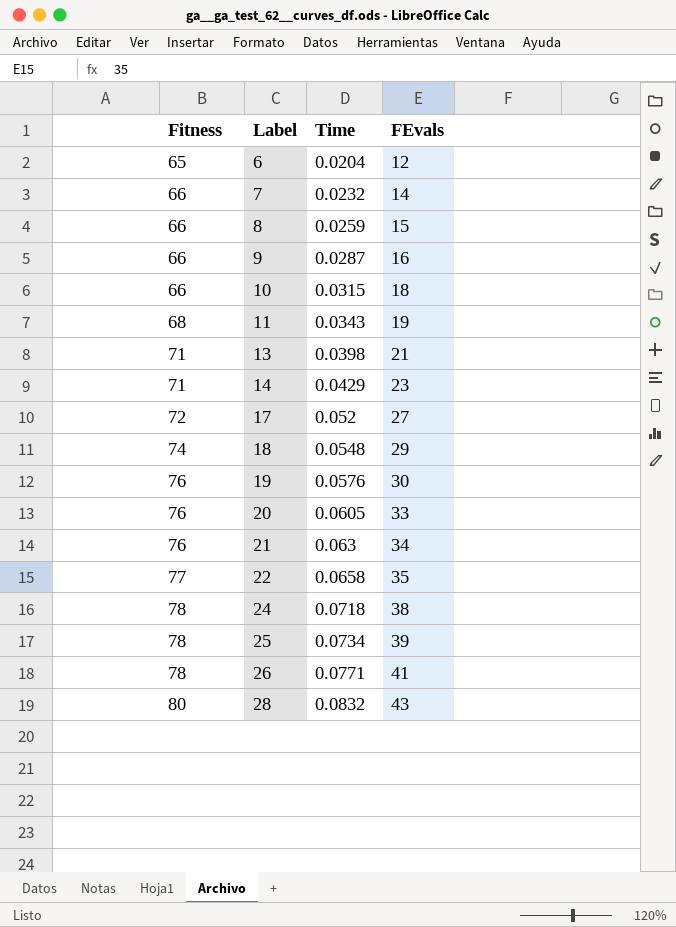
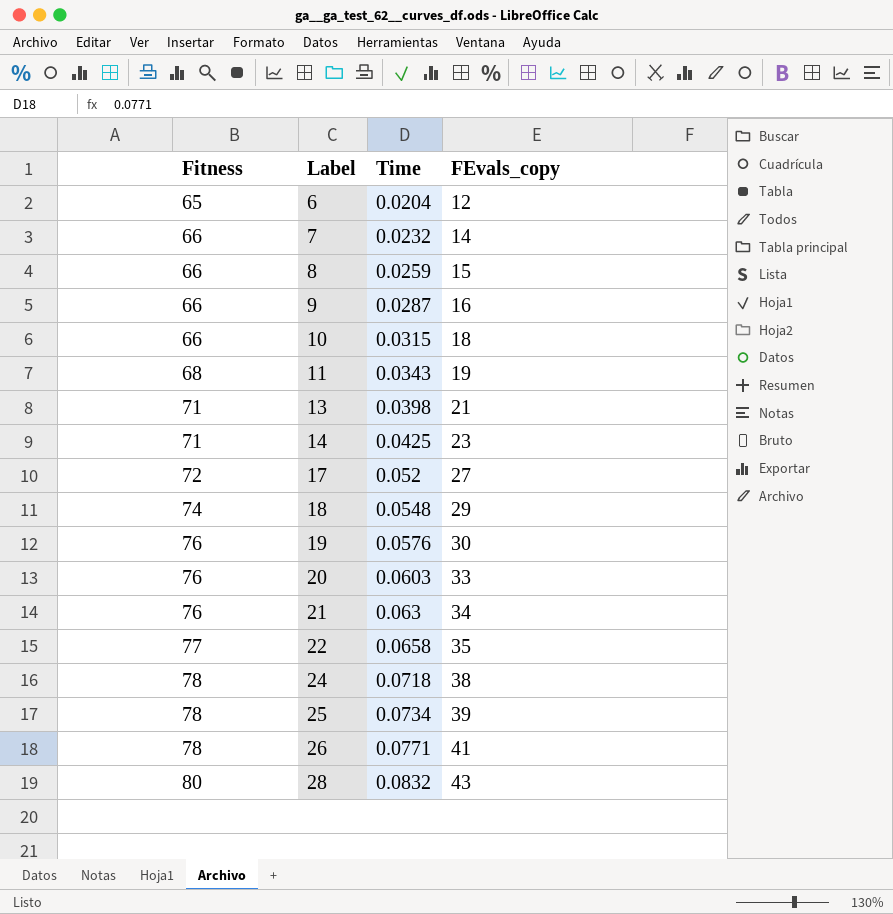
column name: FEvals -> FEvals_copy
14 | Time: 0.0429 -> 0.0425
20 | Time: 0.0605 -> 0.0603

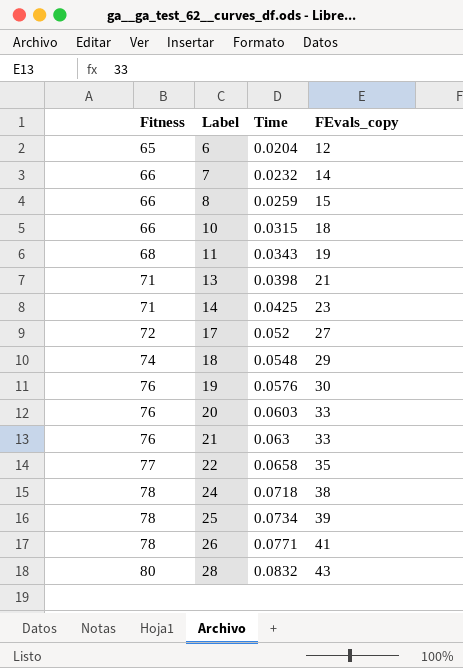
row 9: 66 | 0.0287 | 16 -> none
21 | FEvals_copy: 34 -> 33

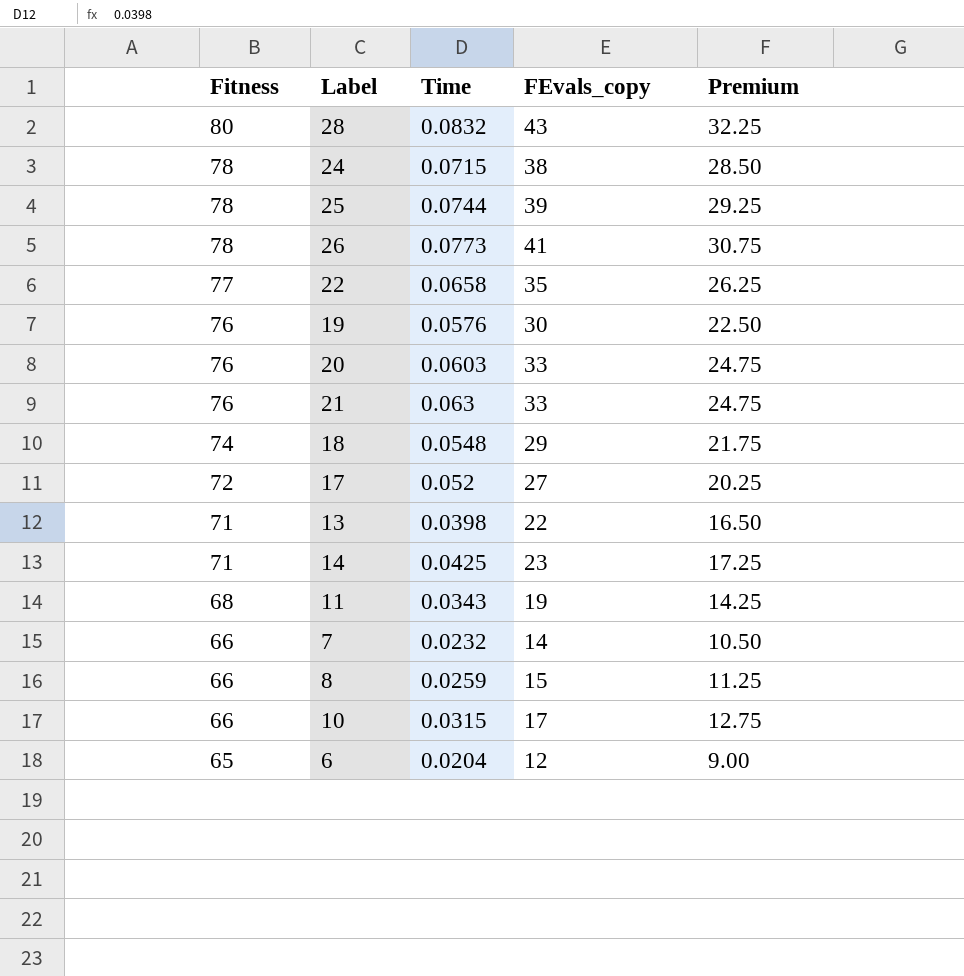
row order: Fitness ascending -> Fitness descending
column Premium | formula: none -> [FEvals_copy] * 0.75
24 | Time: 0.0718 -> 0.0715
25 | Time: 0.0734 -> 0.0744
26 | Time: 0.0771 -> 0.0773
13 | FEvals_copy: 21 -> 22
10 | FEvals_copy: 18 -> 17

